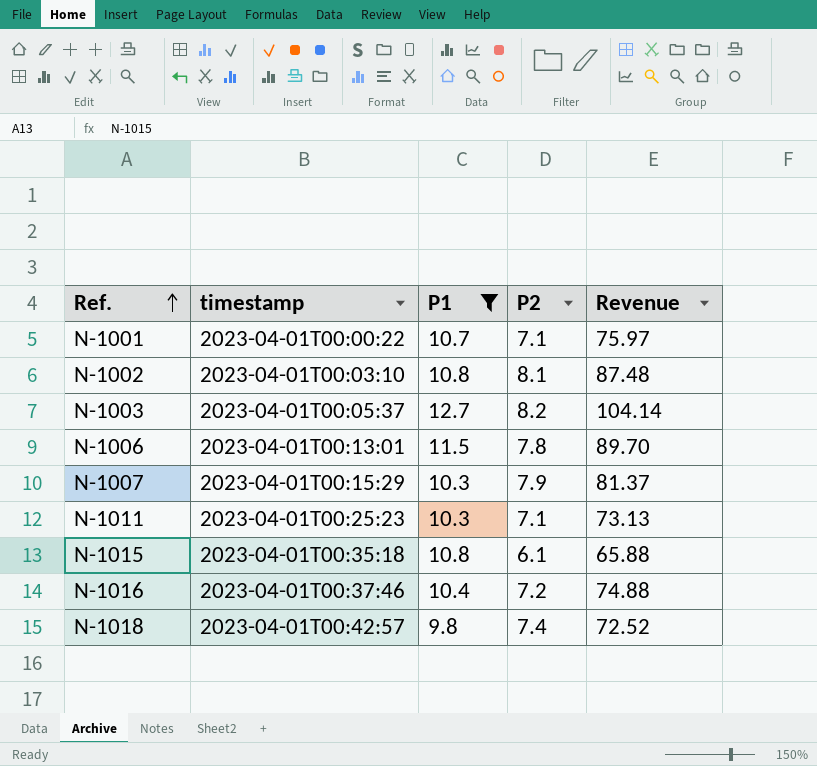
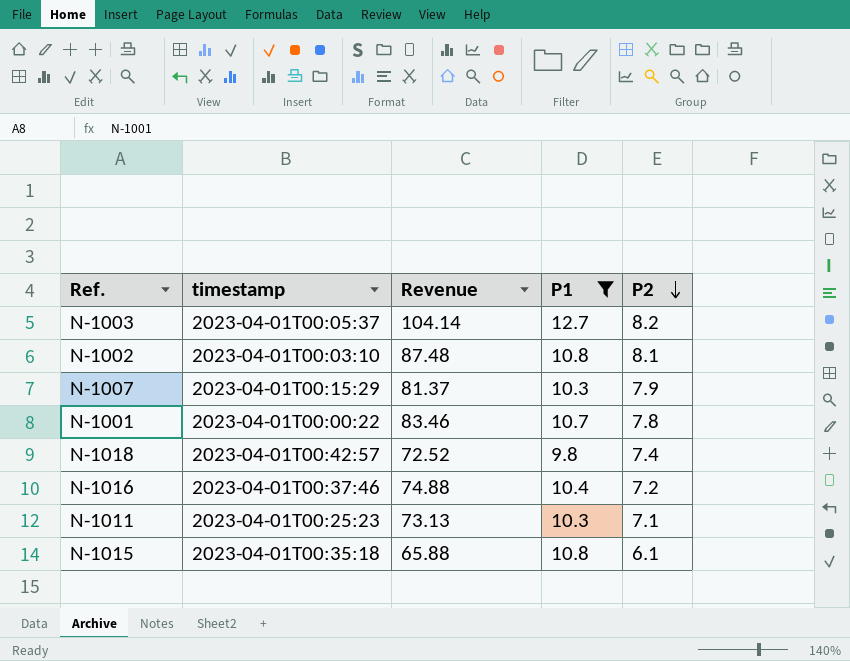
row order: Ref. ascending -> P2 descending
column Revenue | position: 5 -> 3
row N-1006: 2023-04-01T00:13:01 | 11.5 | 7.8 | 89.70 -> none
N-1001 | Revenue: 75.97 -> 83.46
N-1001 | P2: 7.1 -> 7.8

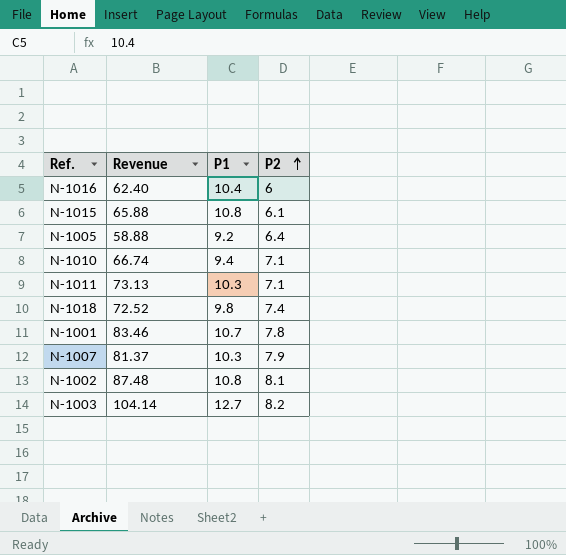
filter: P1 >= 9.8 -> none
row order: P2 descending -> P2 ascending
column timestamp | position: 2 -> none
N-1016 | Revenue: 74.88 -> 62.40
N-1016 | P2: 7.2 -> 6

